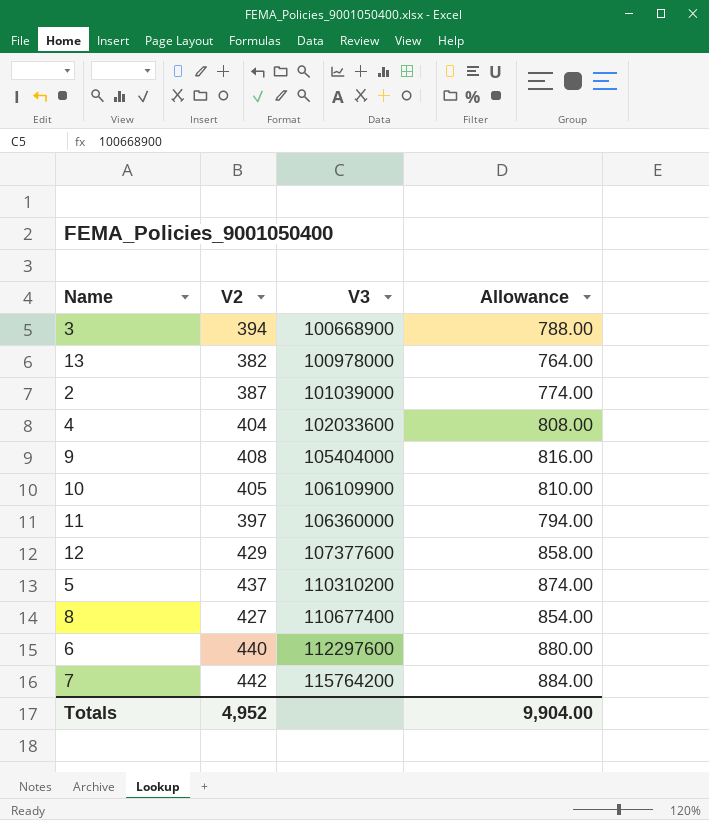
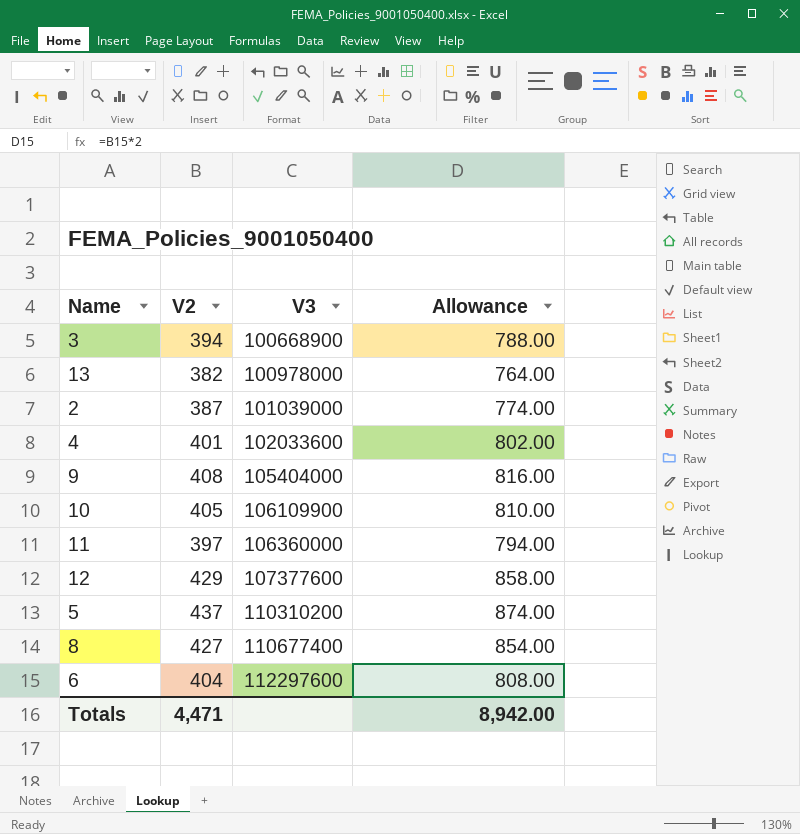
row 7: 442 | 115764200 | 884.00 -> none
4 | V2: 404 -> 401
4 | Allowance: 808.00 -> 802.00
6 | V2: 440 -> 404
6 | Allowance: 880.00 -> 808.00
Totals | V2: 4,952 -> 4,471
Totals | Allowance: 9,904.00 -> 8,942.00

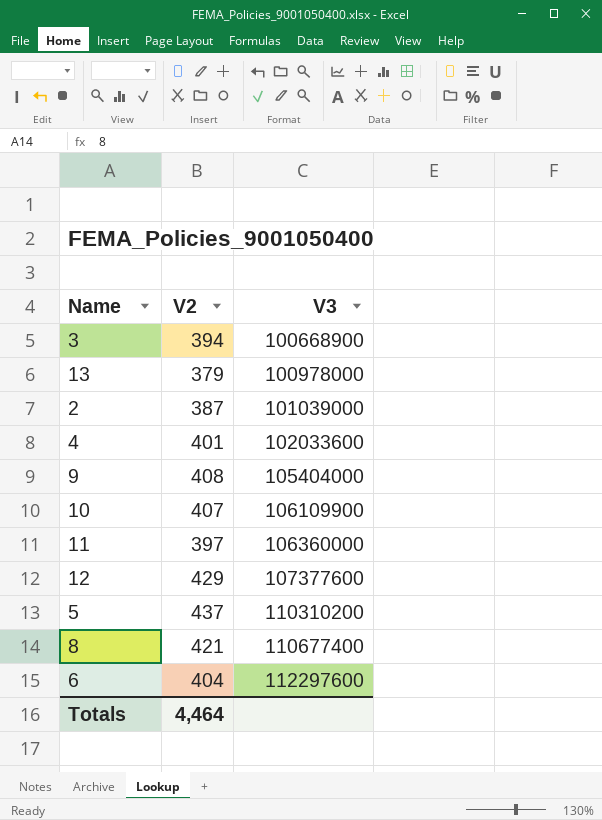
column Allowance | formula: [V2] * 2 -> none
13 | V2: 382 -> 379
10 | V2: 405 -> 407
8 | V2: 427 -> 421
Totals | V2: 4,471 -> 4,464

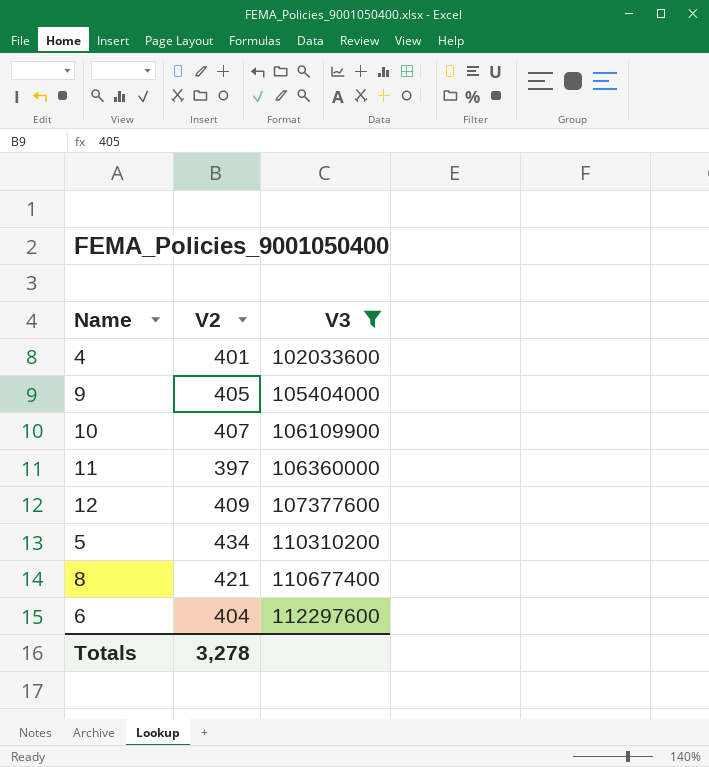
filter: none -> V3 >= 102033600
9 | V2: 408 -> 405
12 | V2: 429 -> 409
5 | V2: 437 -> 434
Totals | V2: 4,464 -> 3,278

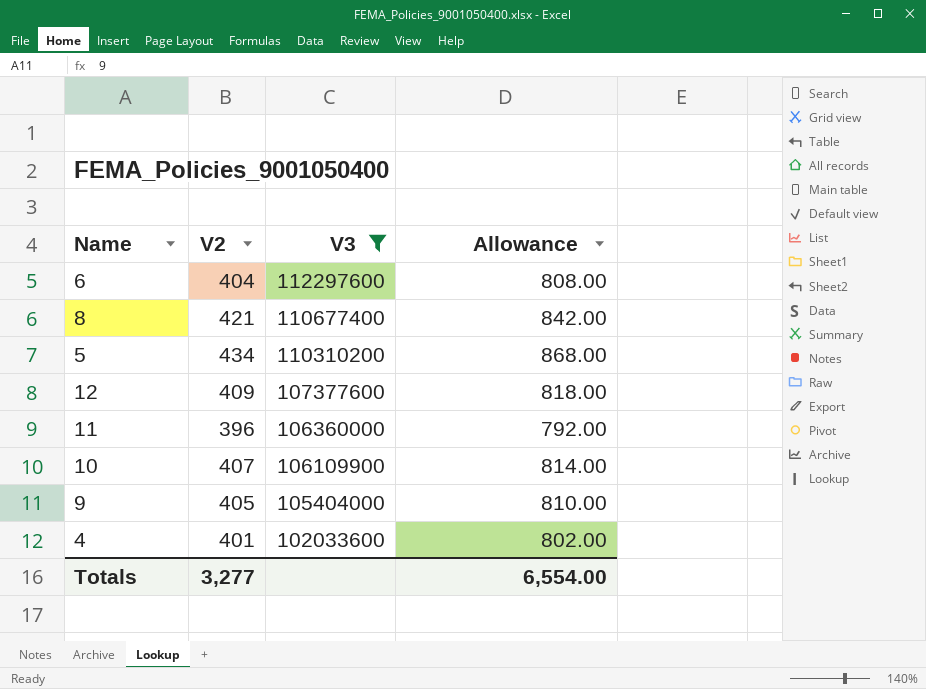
row order: V3 ascending -> V3 descending
column Allowance | formula: none -> [V2] * 2
11 | V2: 397 -> 396
Totals | V2: 3,278 -> 3,277

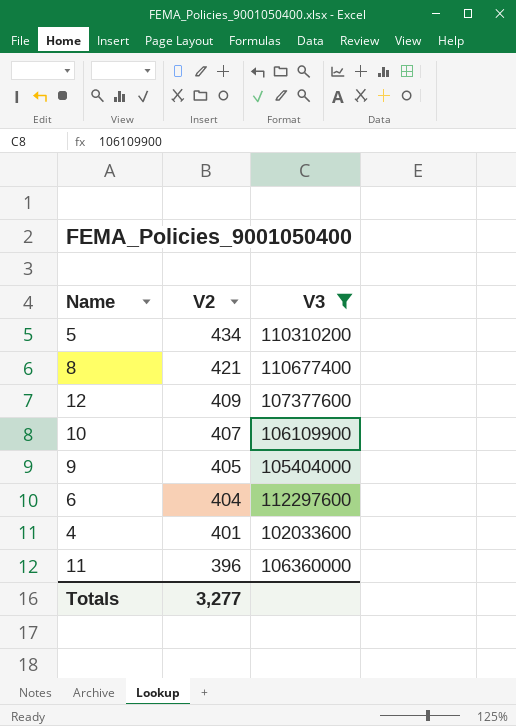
row order: V3 descending -> V2 descending
column Allowance | formula: [V2] * 2 -> none

